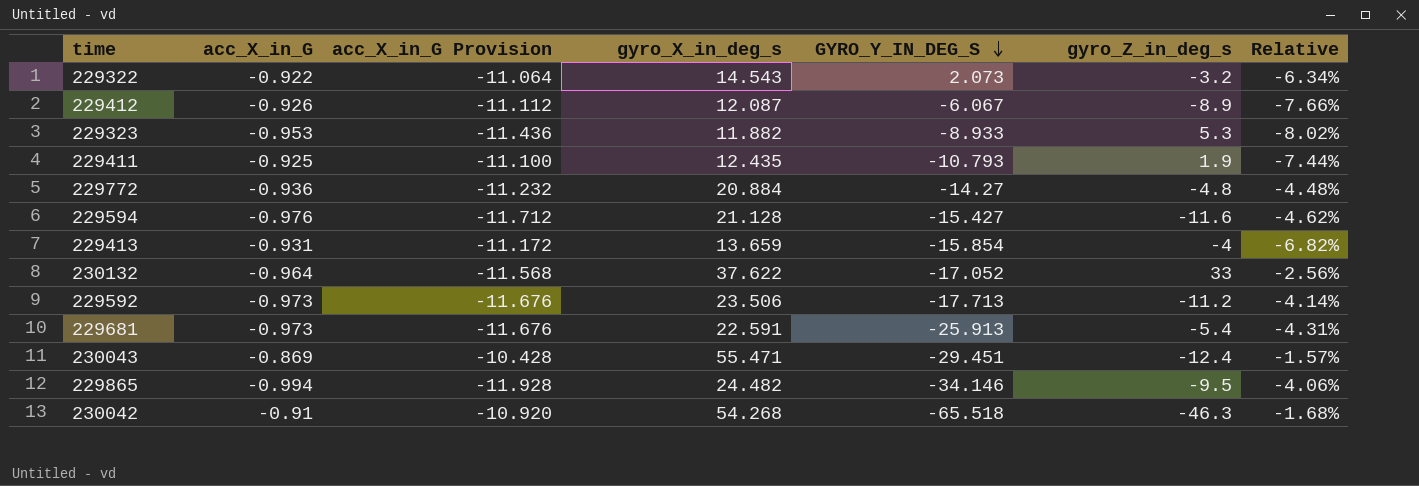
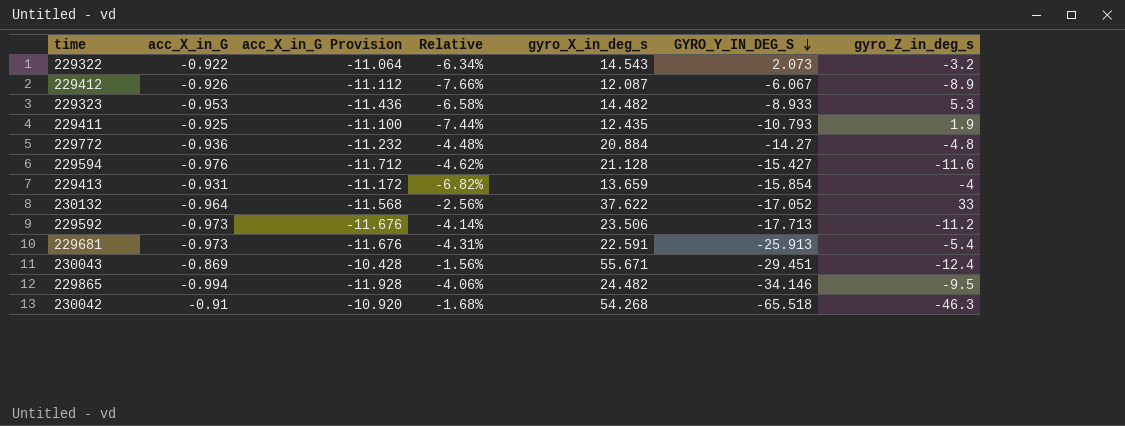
column Relative | position: 7 -> 4
229323 | Relative: -8.02% -> -6.58%
229323 | gyro_X_in_deg_s: 11.882 -> 14.482
230043 | Relative: -1.57% -> -1.56%
230043 | gyro_X_in_deg_s: 55.471 -> 55.671

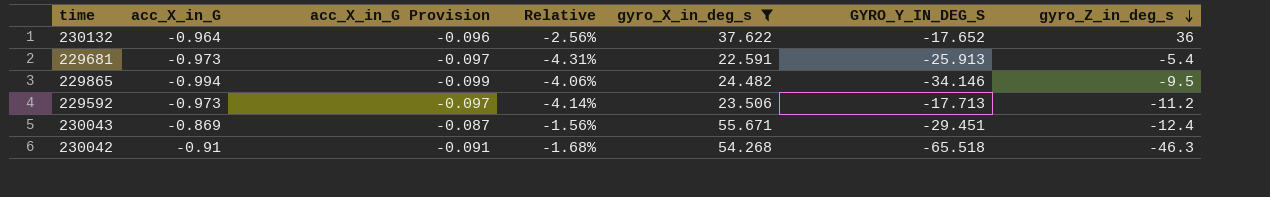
filter: none -> gyro_X_in_deg_s >= 22.591
row order: GYRO_Y_IN_DEG_S descending -> gyro_Z_in_deg_s descending
column acc_X_in_G Provision | formula: [acc_X_in_G] * 12 -> [acc_X_in_G] * 0.1
230132 | GYRO_Y_IN_DEG_S: -17.052 -> -17.652
230132 | gyro_Z_in_deg_s: 33 -> 36

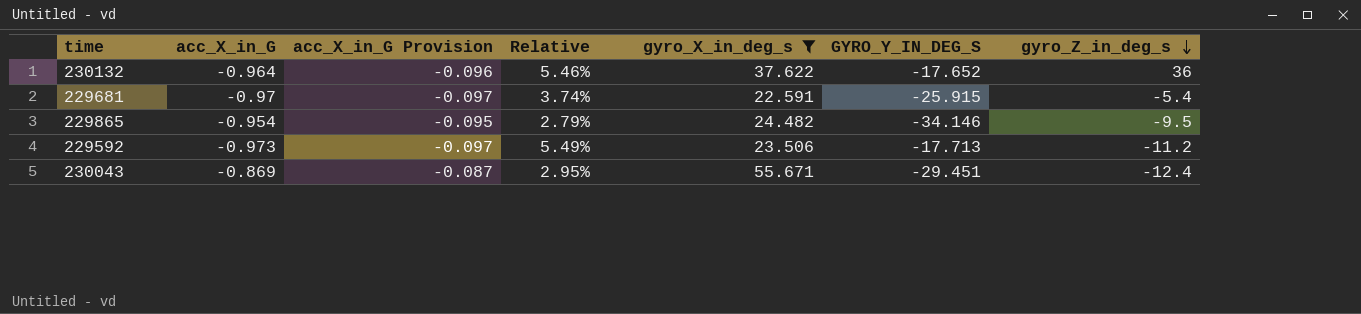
column Relative | formula: [acc_X_in_G] / [gyro_X_in_deg_s] -> [acc_X_in_G] / [GYRO_Y_IN_DEG_S]
row 230042: -0.91 | -0.091 | -1.68% | 54.268 | -65.518 | -46.3 -> none
229681 | acc_X_in_G: -0.973 -> -0.97
229681 | GYRO_Y_IN_DEG_S: -25.913 -> -25.915
229865 | acc_X_in_G: -0.994 -> -0.954
229865 | acc_X_in_G Provision: -0.099 -> -0.095

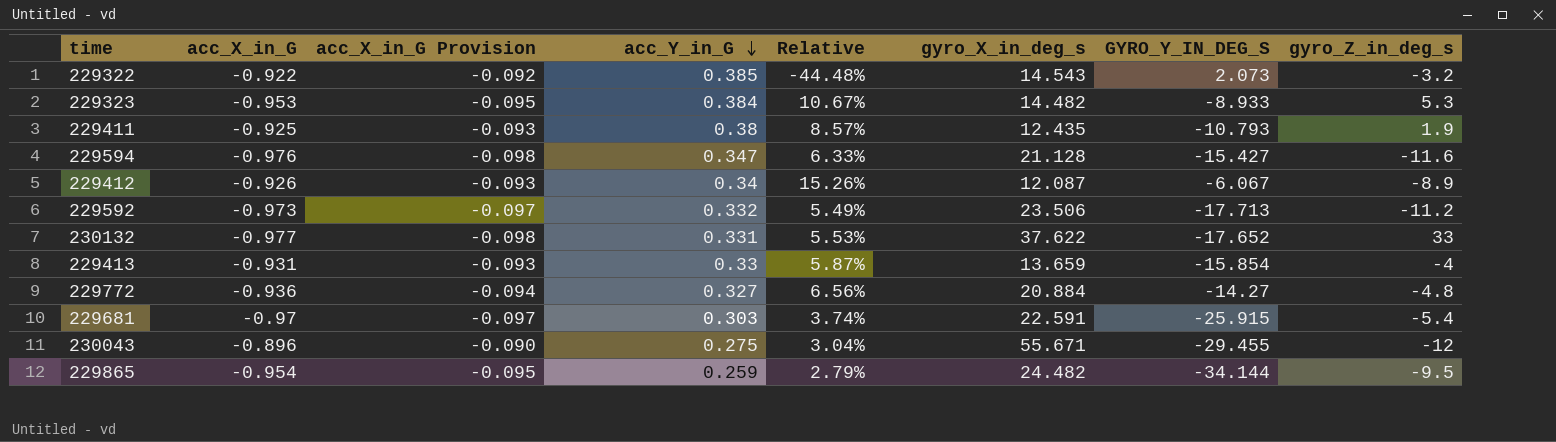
filter: gyro_X_in_deg_s >= 22.591 -> none
row order: gyro_Z_in_deg_s descending -> acc_Y_in_G descending
column acc_Y_in_G | position: none -> 4
230132 | acc_X_in_G: -0.964 -> -0.977
230132 | acc_X_in_G Provision: -0.096 -> -0.098
230132 | Relative: 5.46% -> 5.53%
230132 | gyro_Z_in_deg_s: 36 -> 33
230043 | acc_X_in_G: -0.869 -> -0.896
230043 | acc_X_in_G Provision: -0.087 -> -0.090
230043 | Relative: 2.95% -> 3.04%
230043 | GYRO_Y_IN_DEG_S: -29.451 -> -29.455
230043 | gyro_Z_in_deg_s: -12.4 -> -12
229865 | GYRO_Y_IN_DEG_S: -34.146 -> -34.144

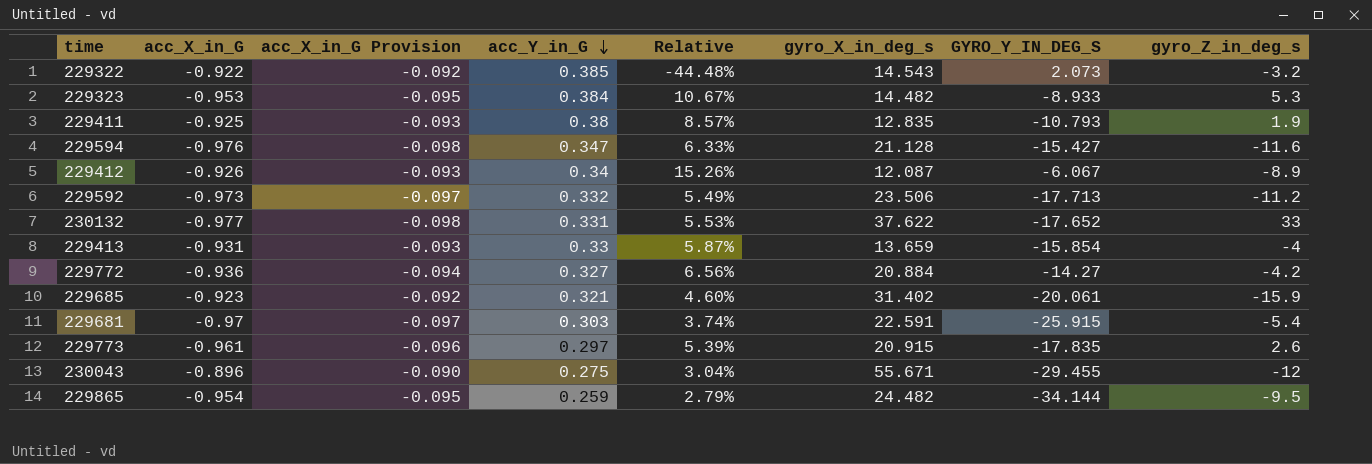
229411 | gyro_X_in_deg_s: 12.435 -> 12.835
229772 | gyro_Z_in_deg_s: -4.8 -> -4.2
row 229685: none -> -0.923 | -0.092 | 0.321 | 4.60% | 31.402 | -20.061 | -15.9
row 229773: none -> -0.961 | -0.096 | 0.297 | 5.39% | 20.915 | -17.835 | 2.6

